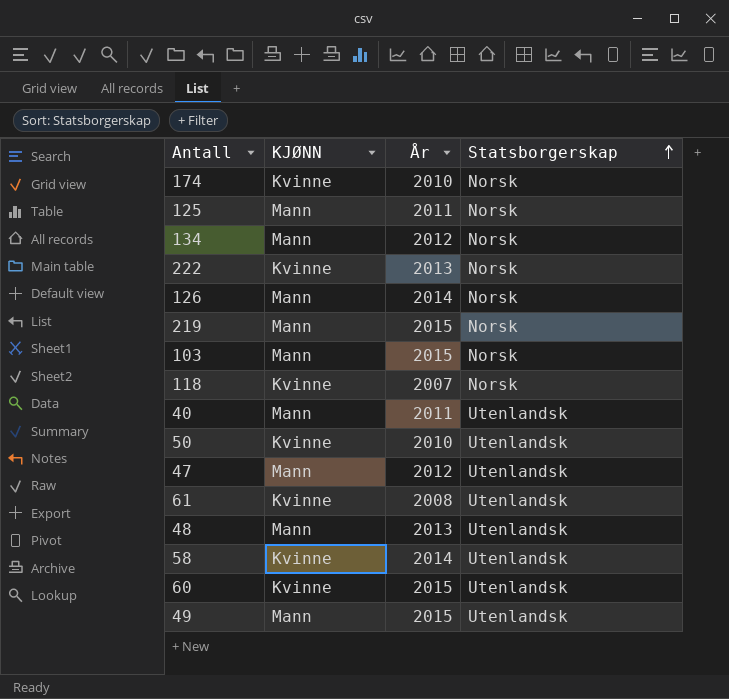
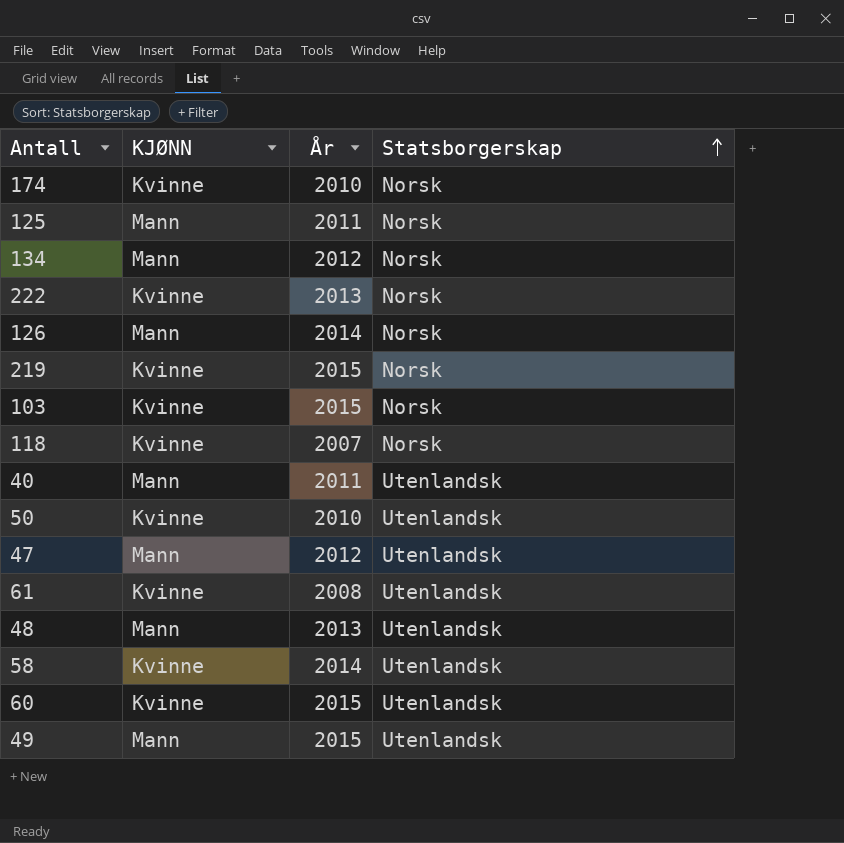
219 | KJØNN: Mann -> Kvinne
103 | KJØNN: Mann -> Kvinne

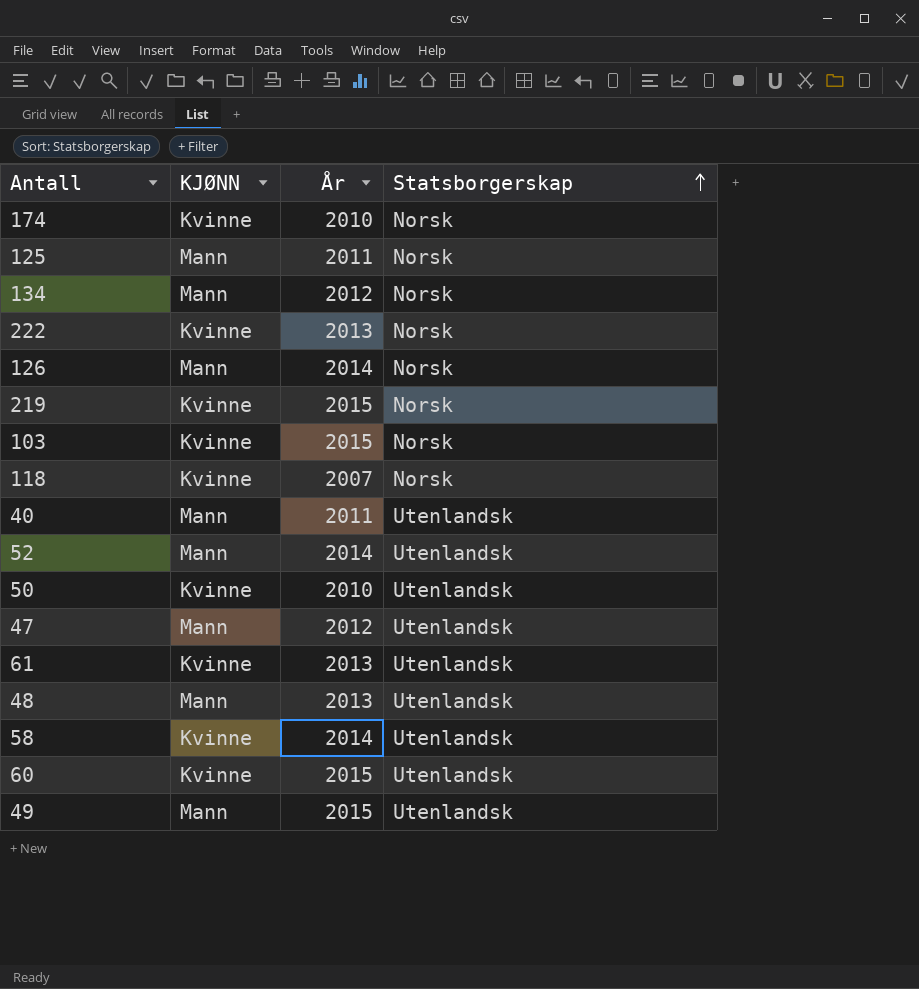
row 52: none -> Mann | 2014 | Utenlandsk
61 | År: 2008 -> 2013

